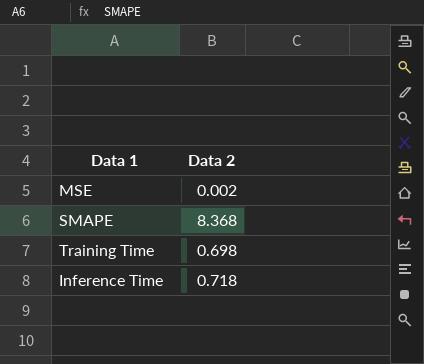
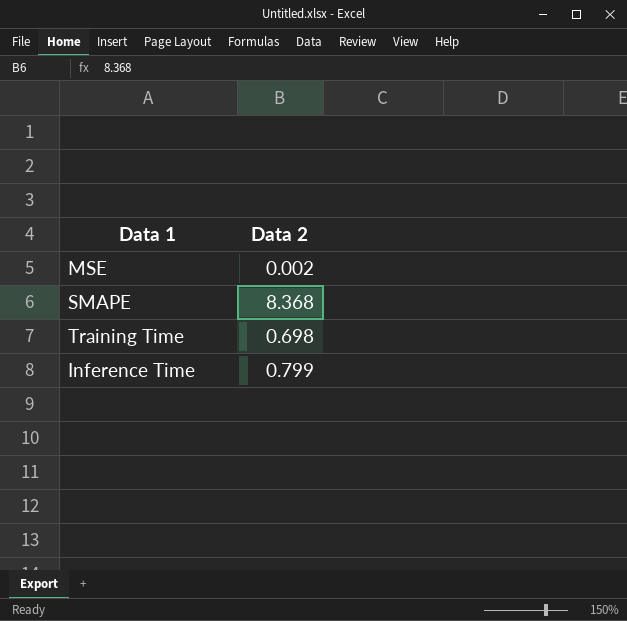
Inference Time | Data 2: 0.718 -> 0.799

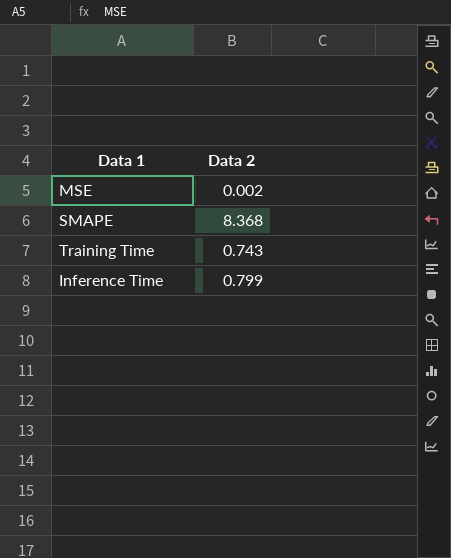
Training Time | Data 2: 0.698 -> 0.743

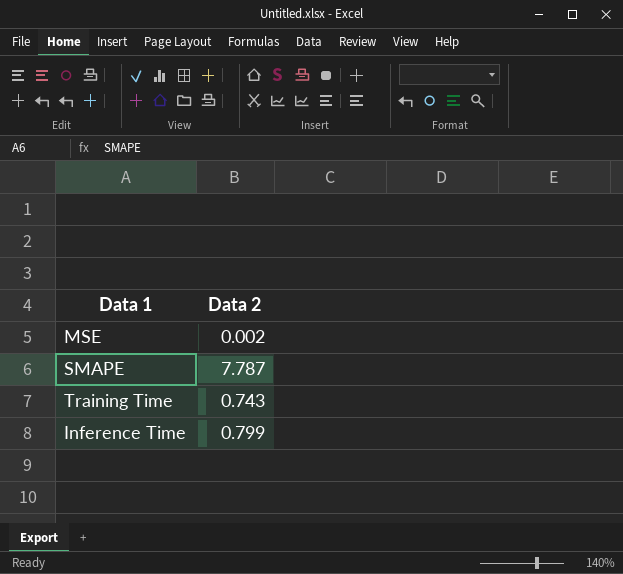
SMAPE | Data 2: 8.368 -> 7.787

